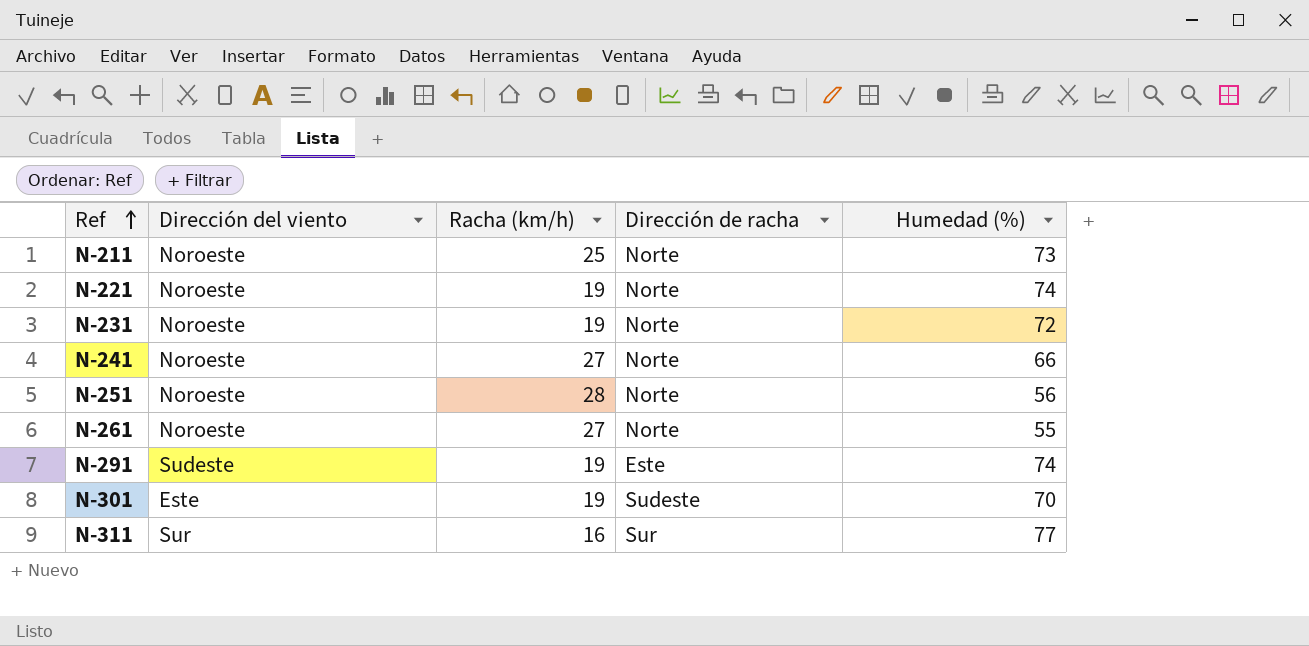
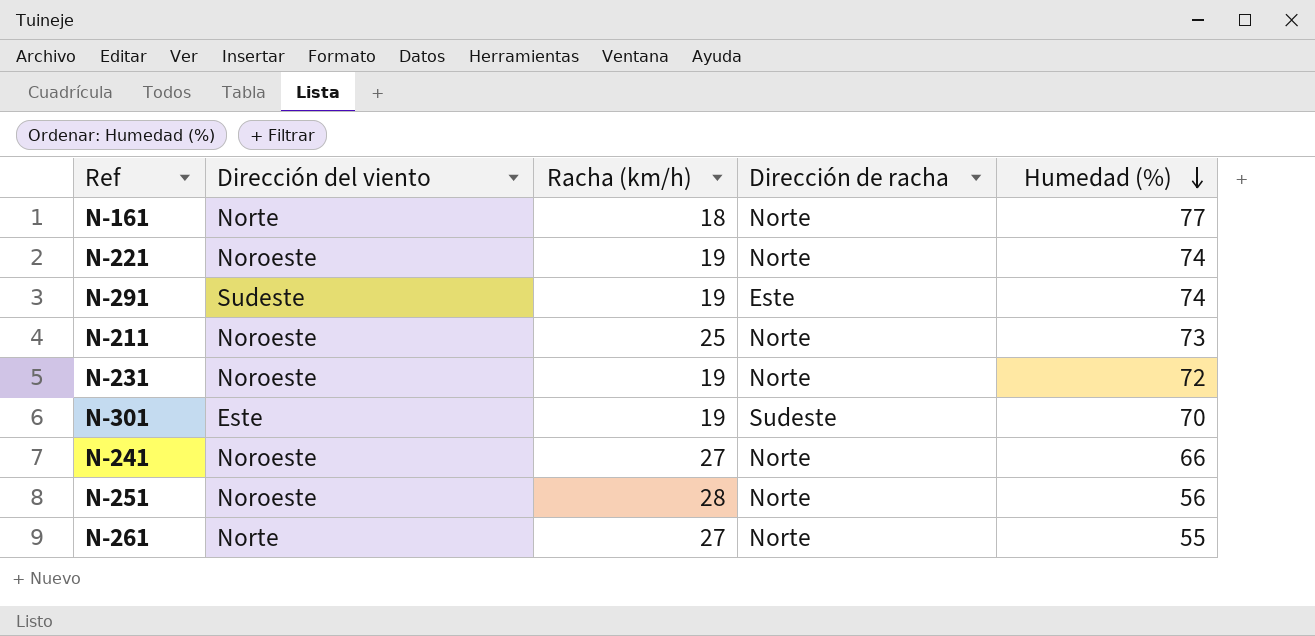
row order: Ref ascending -> Humedad (%) descending
row N-311: Sur | 16 | Sur | 77 -> none
row N-161: none -> Norte | 18 | Norte | 77
N-261 | Dirección del viento: Noroeste -> Norte

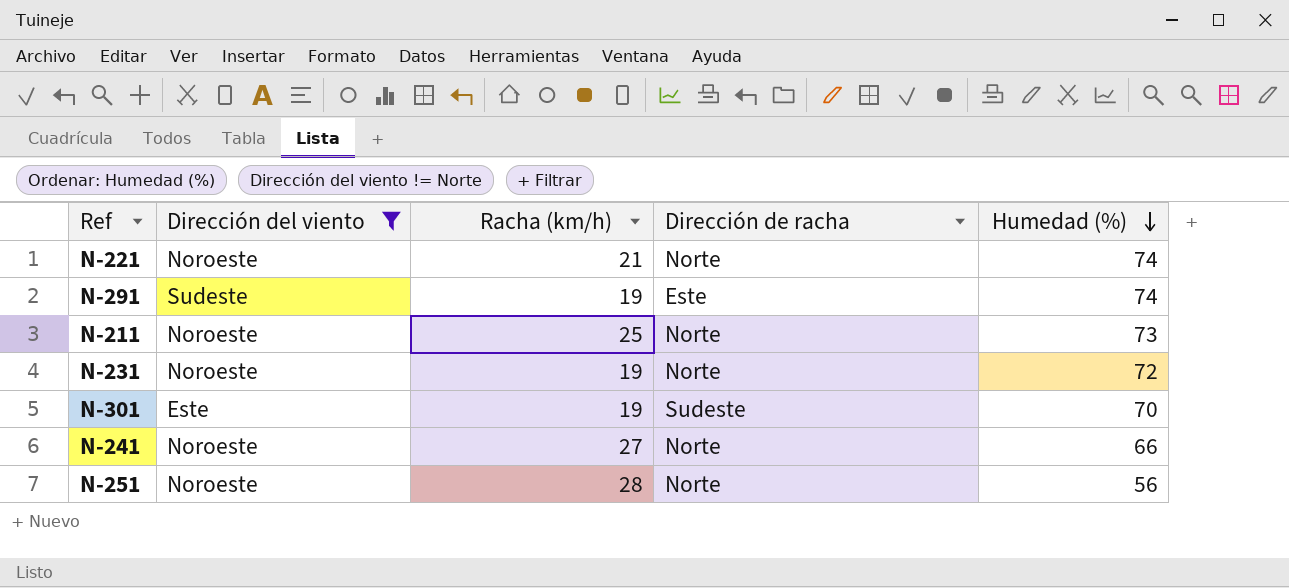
filter: none -> Dirección del viento != Norte
N-221 | Racha (km/h): 19 -> 21

